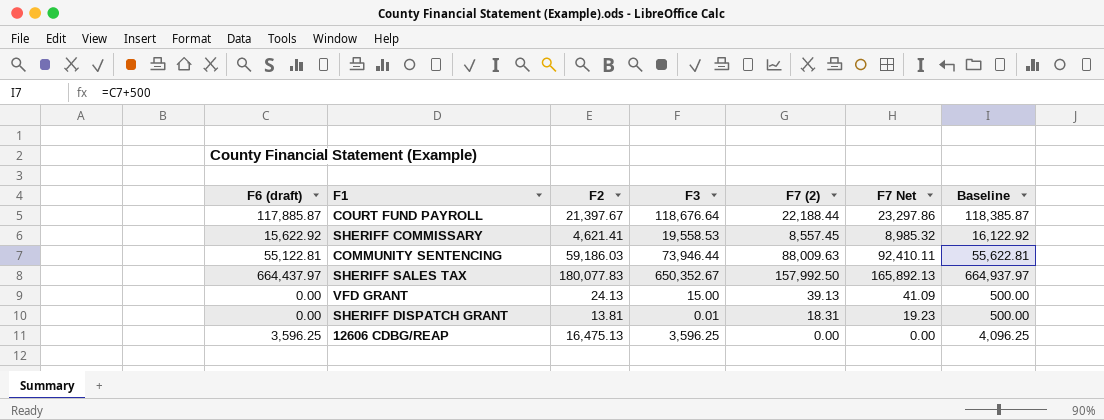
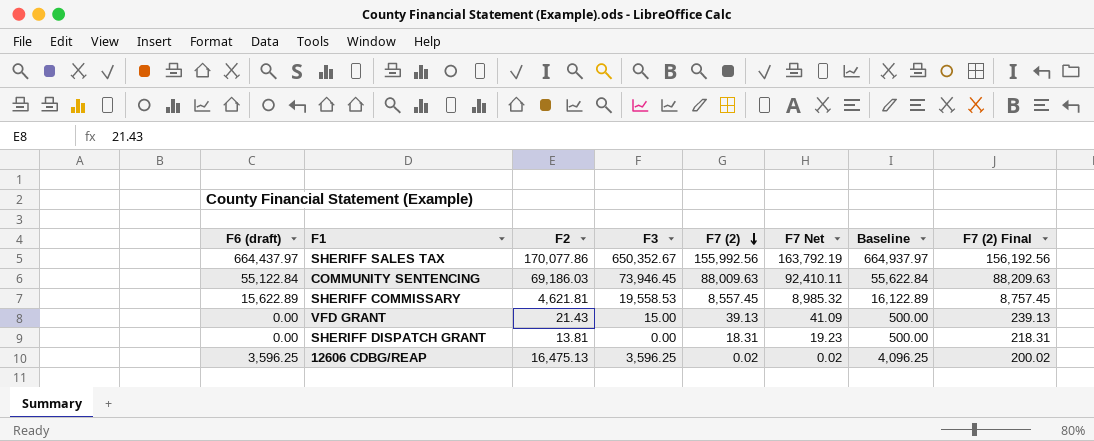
row order: none -> F7 (2) descending
column F7 (2) Final | formula: none -> [F7 (2)] + 200
row COURT FUND PAYROLL: 117,885.87 | 21,397.67 | 118,676.64 | 22,188.44 | 23,297.86 | 118,385.87 -> none
SHERIFF SALES TAX | F2: 180,077.83 -> 170,077.86
SHERIFF SALES TAX | F7 (2): 157,992.50 -> 155,992.56
SHERIFF SALES TAX | F7 Net: 165,892.13 -> 163,792.19
COMMUNITY SENTENCING | F6 (draft): 55,122.81 -> 55,122.84
COMMUNITY SENTENCING | F2: 59,186.03 -> 69,186.03
COMMUNITY SENTENCING | F3: 73,946.44 -> 73,946.45
COMMUNITY SENTENCING | Baseline: 55,622.81 -> 55,622.84
SHERIFF COMMISSARY | F6 (draft): 15,622.92 -> 15,622.89
SHERIFF COMMISSARY | F2: 4,621.41 -> 4,621.81
SHERIFF COMMISSARY | Baseline: 16,122.92 -> 16,122.89
VFD GRANT | F2: 24.13 -> 21.43
SHERIFF DISPATCH GRANT | F3: 0.01 -> 0.00
12606 CDBG/REAP | F7 (2): 0.00 -> 0.02
12606 CDBG/REAP | F7 Net: 0.00 -> 0.02

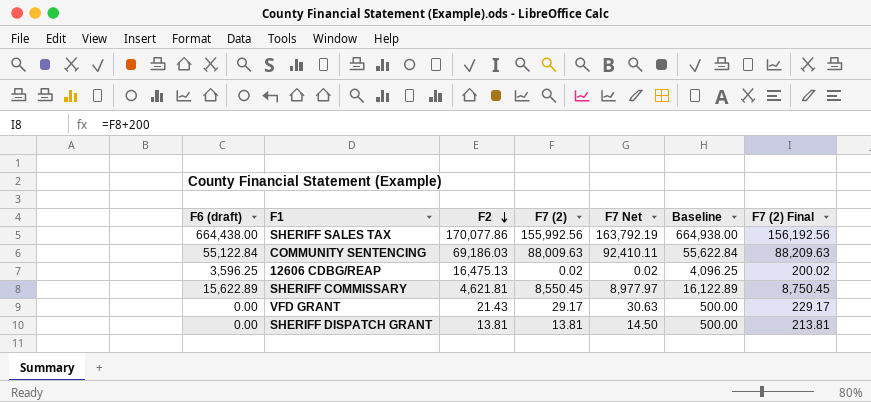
row order: F7 (2) descending -> F2 descending
column F3 | position: 4 -> none
SHERIFF SALES TAX | F6 (draft): 664,437.97 -> 664,438.00
SHERIFF SALES TAX | Baseline: 664,937.97 -> 664,938.00
SHERIFF COMMISSARY | F7 (2): 8,557.45 -> 8,550.45
SHERIFF COMMISSARY | F7 Net: 8,985.32 -> 8,977.97
SHERIFF COMMISSARY | F7 (2) Final: 8,757.45 -> 8,750.45
VFD GRANT | F7 (2): 39.13 -> 29.17
VFD GRANT | F7 Net: 41.09 -> 30.63
VFD GRANT | F7 (2) Final: 239.13 -> 229.17
SHERIFF DISPATCH GRANT | F7 (2): 18.31 -> 13.81
SHERIFF DISPATCH GRANT | F7 Net: 19.23 -> 14.50
SHERIFF DISPATCH GRANT | F7 (2) Final: 218.31 -> 213.81

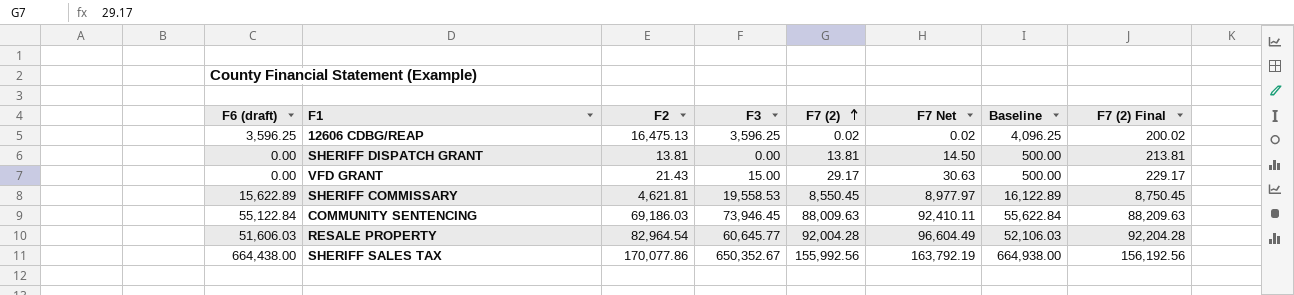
row order: F2 descending -> F7 (2) ascending
column F3 | position: none -> 4
row RESALE PROPERTY: none -> 51,606.03 | 82,964.54 | 60,645.77 | 92,004.28 | 96,604.49 | 52,106.03 | 92,204.28

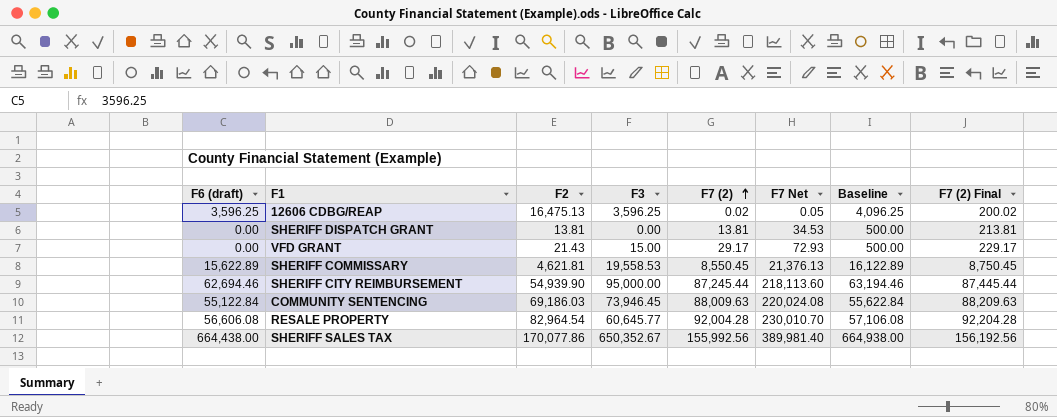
column F7 Net | formula: [F7 (2)] * 1.05 -> [F7 (2)] * 2.5
row SHERIFF CITY REIMBURSEMENT: none -> 62,694.46 | 54,939.90 | 95,000.00 | 87,245.44 | 218,113.60 | 63,194.46 | 87,445.44
RESALE PROPERTY | F6 (draft): 51,606.03 -> 56,606.08
RESALE PROPERTY | Baseline: 52,106.03 -> 57,106.08

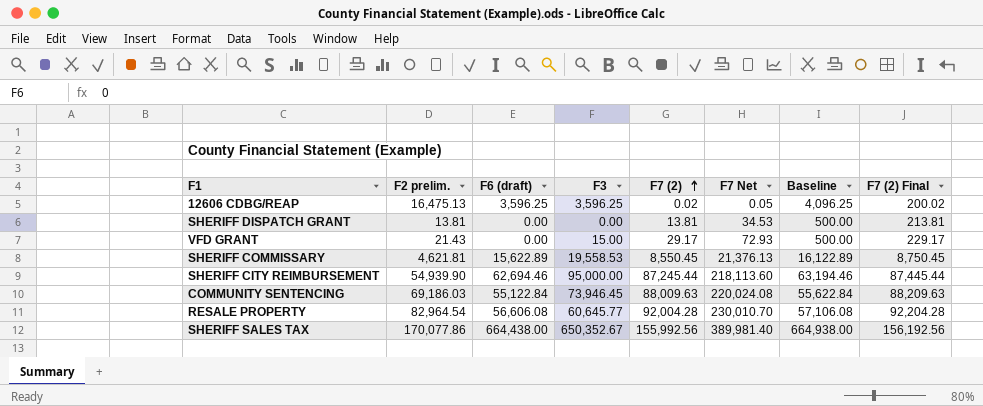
column name: F2 -> F2 prelim.
column F6 (draft) | position: 1 -> 3

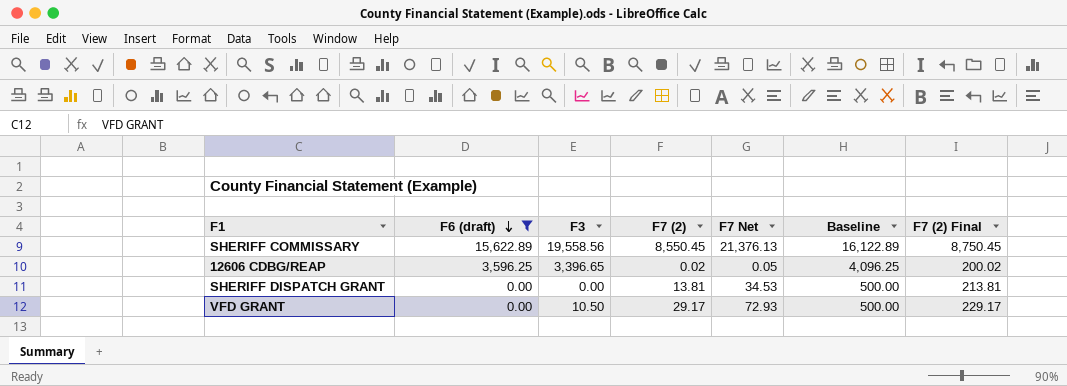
filter: none -> F6 (draft) <= 15,622.89
row order: F7 (2) ascending -> F6 (draft) descending
column F2 prelim. | position: 2 -> none
SHERIFF COMMISSARY | F3: 19,558.53 -> 19,558.56
12606 CDBG/REAP | F3: 3,596.25 -> 3,396.65
VFD GRANT | F3: 15.00 -> 10.50

